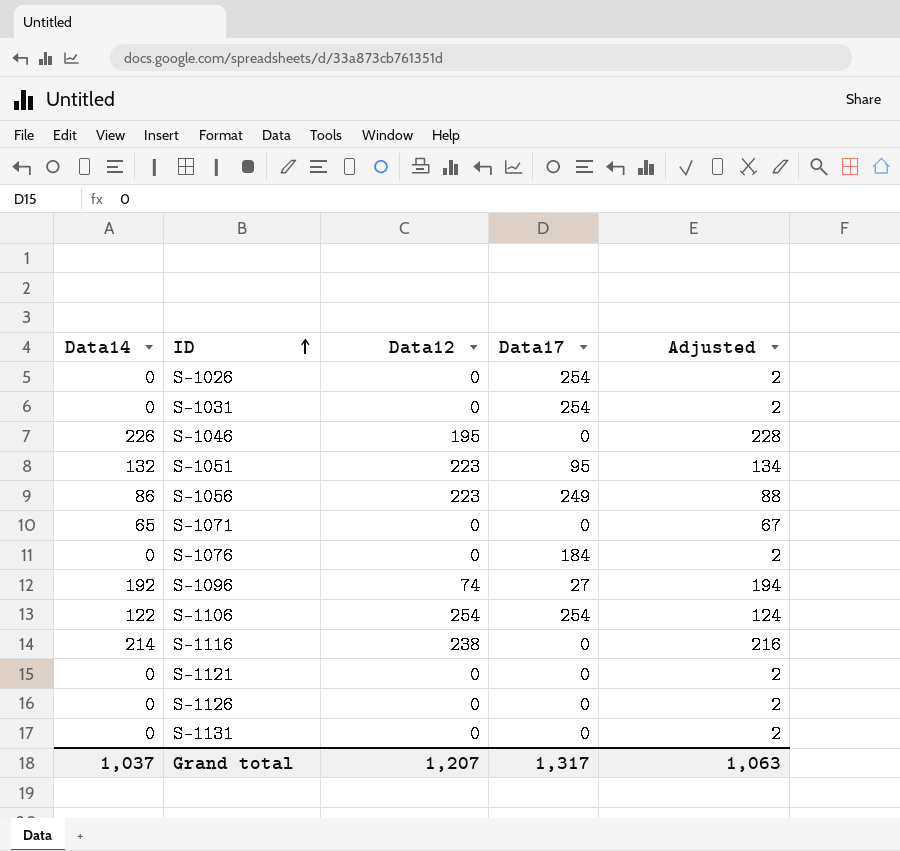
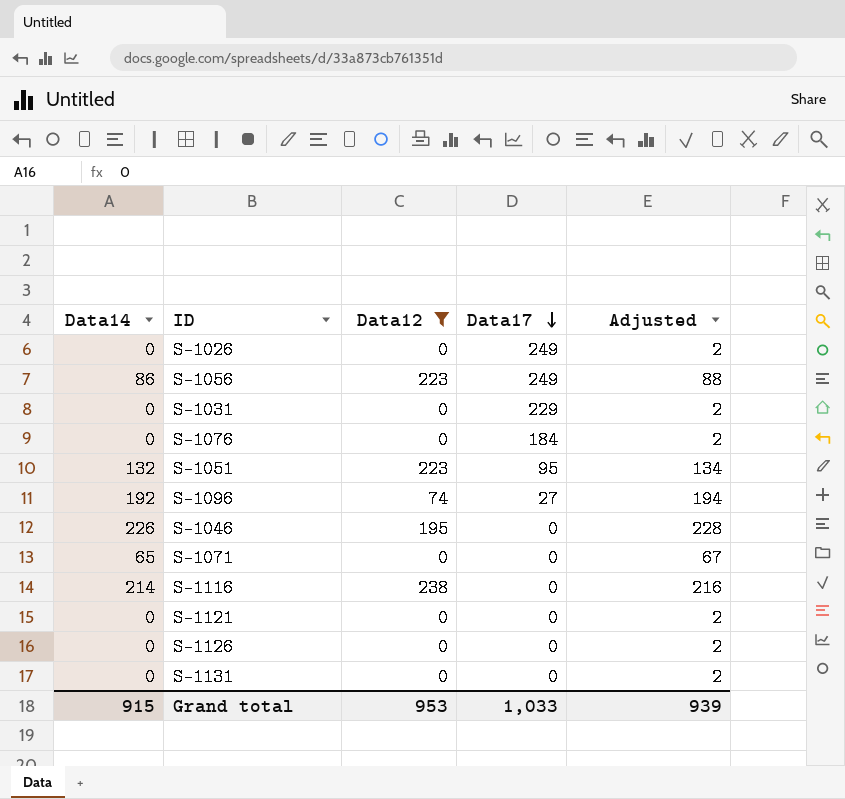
filter: none -> Data12 != 254
row order: ID ascending -> Data17 descending
S-1026 | Data17: 254 -> 249
S-1031 | Data17: 254 -> 229
Grand total | Data14: 1,037 -> 915
Grand total | Data12: 1,207 -> 953
Grand total | Data17: 1,317 -> 1,033
Grand total | Adjusted: 1,063 -> 939

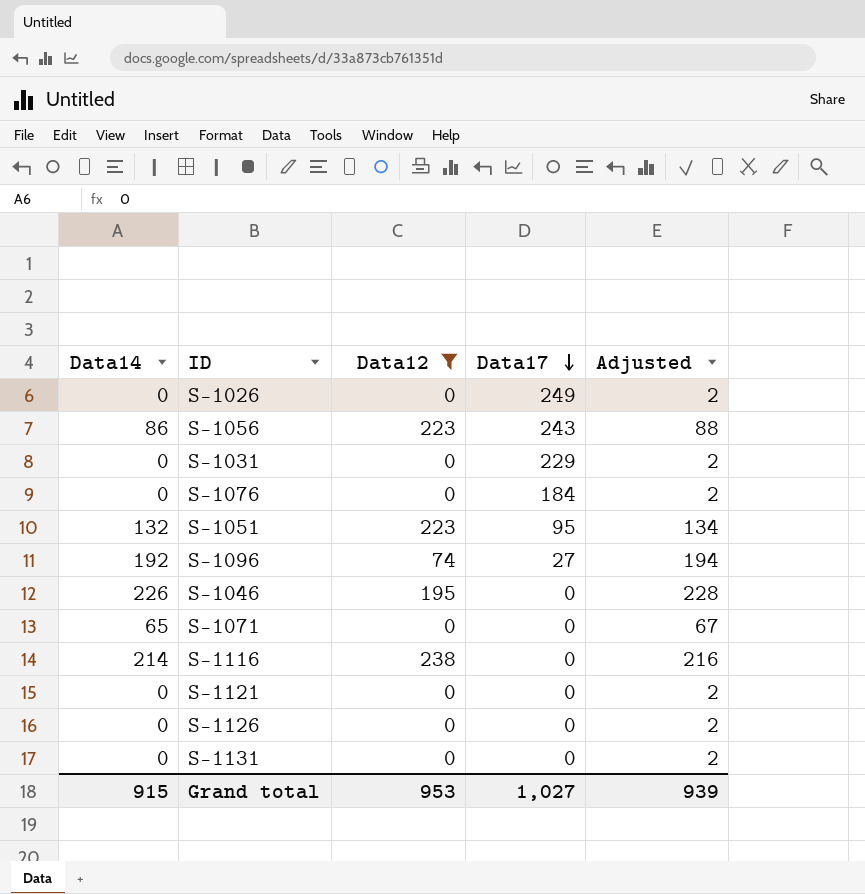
S-1056 | Data17: 249 -> 243
Grand total | Data17: 1,033 -> 1,027

